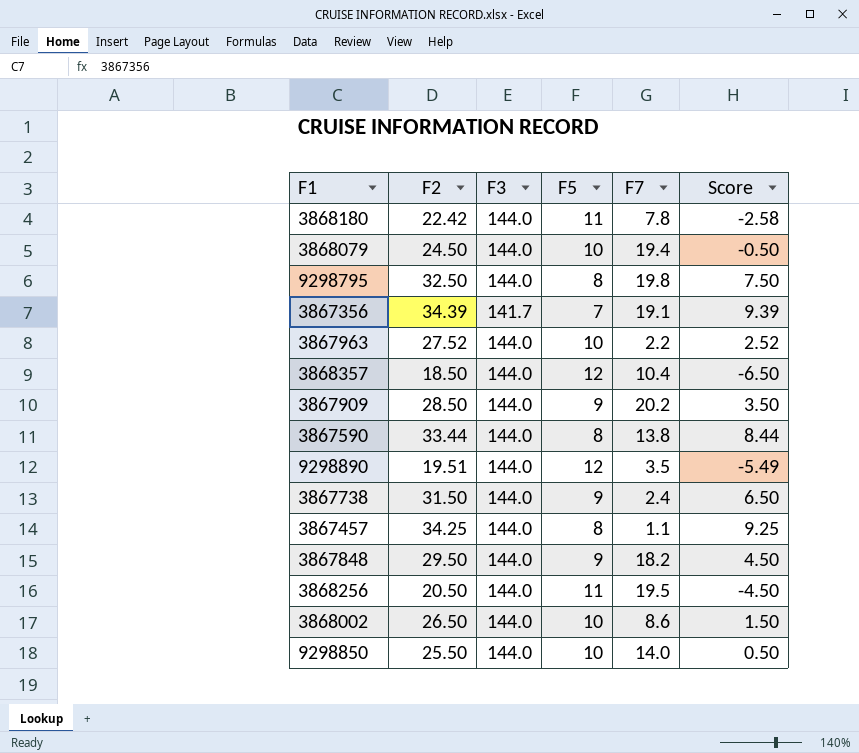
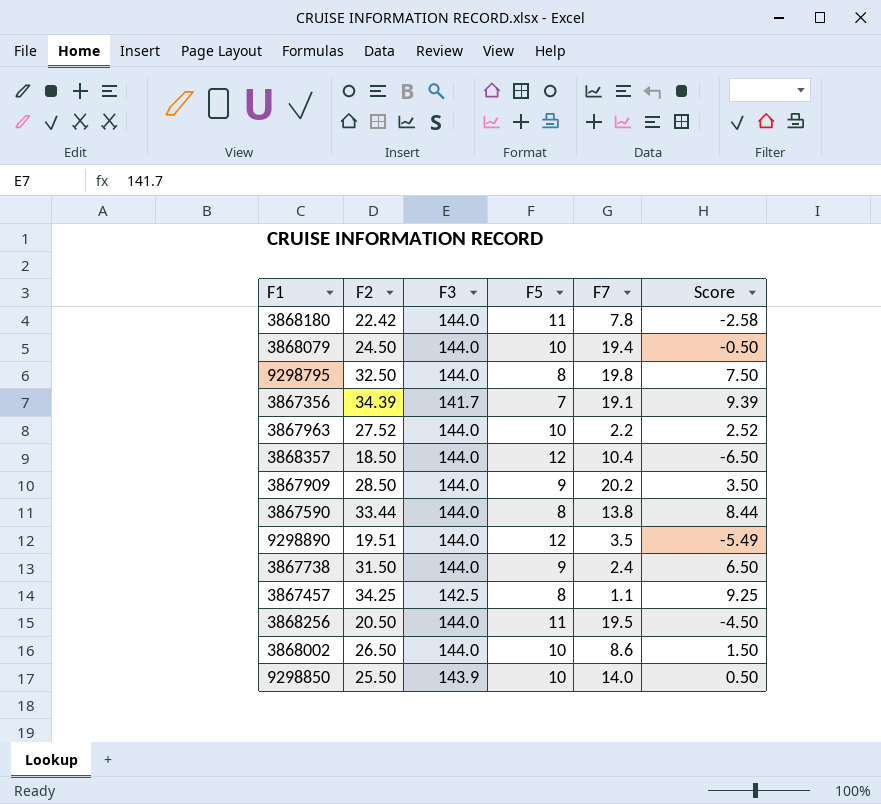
row 3867848: 29.50 | 144.0 | 9 | 18.2 | 4.50 -> none
3867457 | F3: 144.0 -> 142.5
9298850 | F3: 144.0 -> 143.9

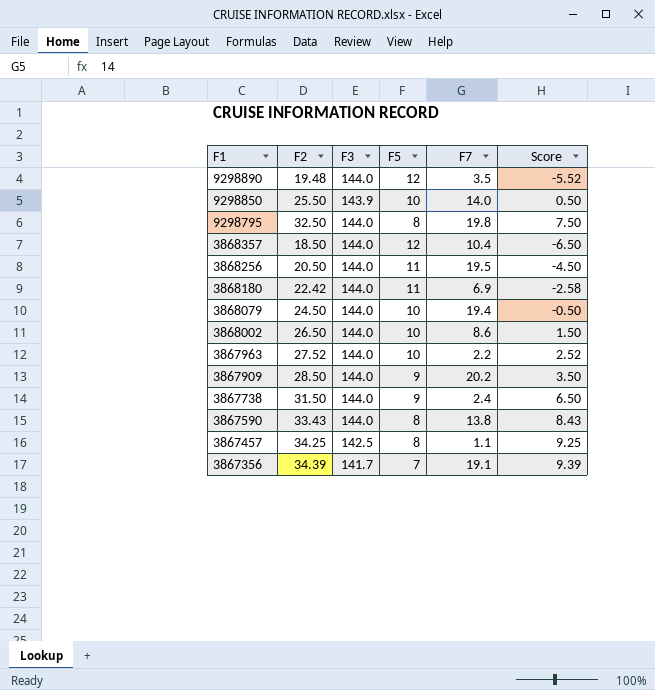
row order: none -> F1 descending
9298890 | F2: 19.51 -> 19.48
9298890 | Score: -5.49 -> -5.52
3868180 | F7: 7.8 -> 6.9
3867590 | F2: 33.44 -> 33.43
3867590 | Score: 8.44 -> 8.43

